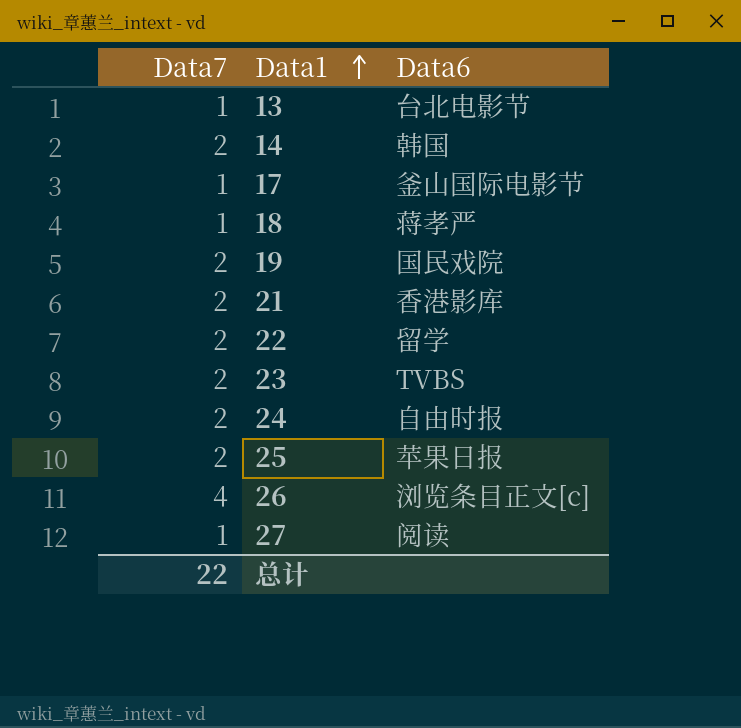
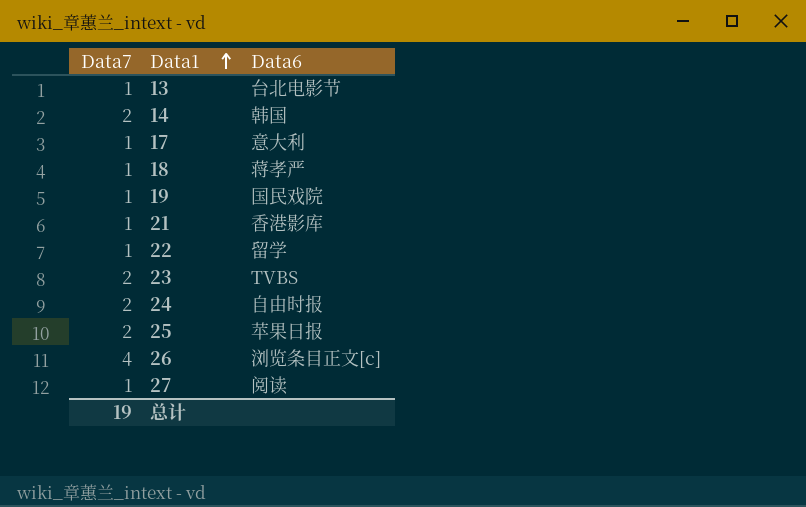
17 | Data6: 釜山国际电影节 -> 意大利
19 | Data7: 2 -> 1
21 | Data7: 2 -> 1
22 | Data7: 2 -> 1
总计 | Data7: 22 -> 19

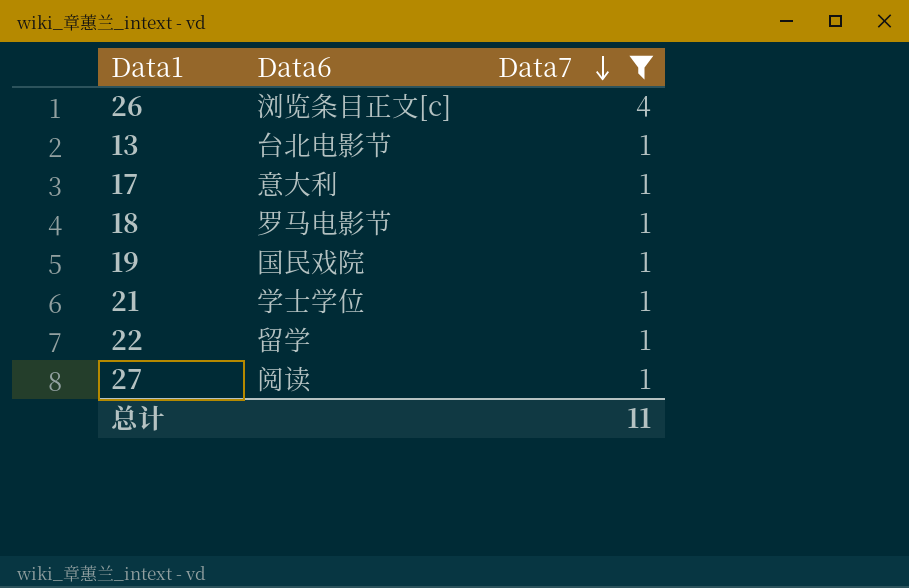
filter: none -> Data7 != 2
row order: Data1 ascending -> Data7 descending
column Data7 | position: 1 -> 3
18 | Data6: 蒋孝严 -> 罗马电影节
21 | Data6: 香港影库 -> 学士学位
总计 | Data7: 19 -> 11

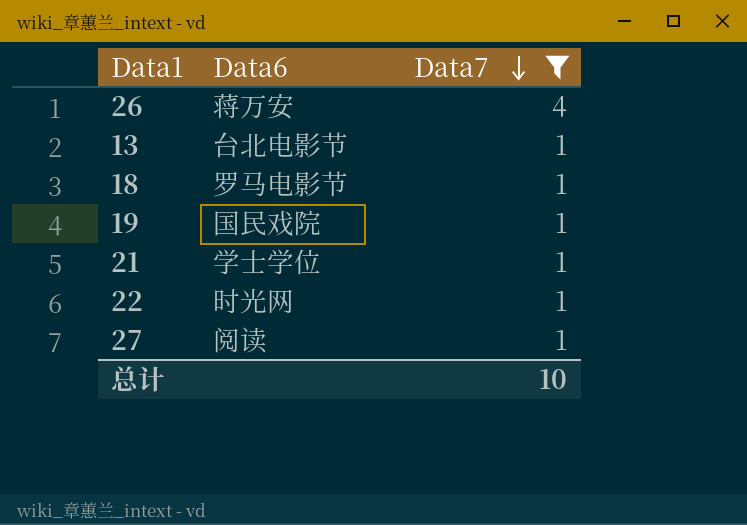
row 17: 意大利 | 1 -> none
26 | Data6: 浏览条目正文[c] -> 蒋万安
22 | Data6: 留学 -> 时光网
总计 | Data7: 11 -> 10

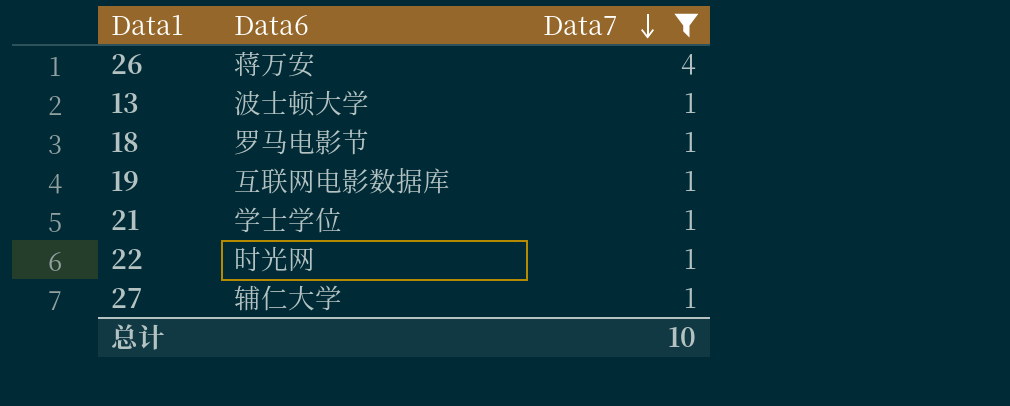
13 | Data6: 台北电影节 -> 波士顿大学
19 | Data6: 国民戏院 -> 互联网电影数据库
27 | Data6: 阅读 -> 辅仁大学

